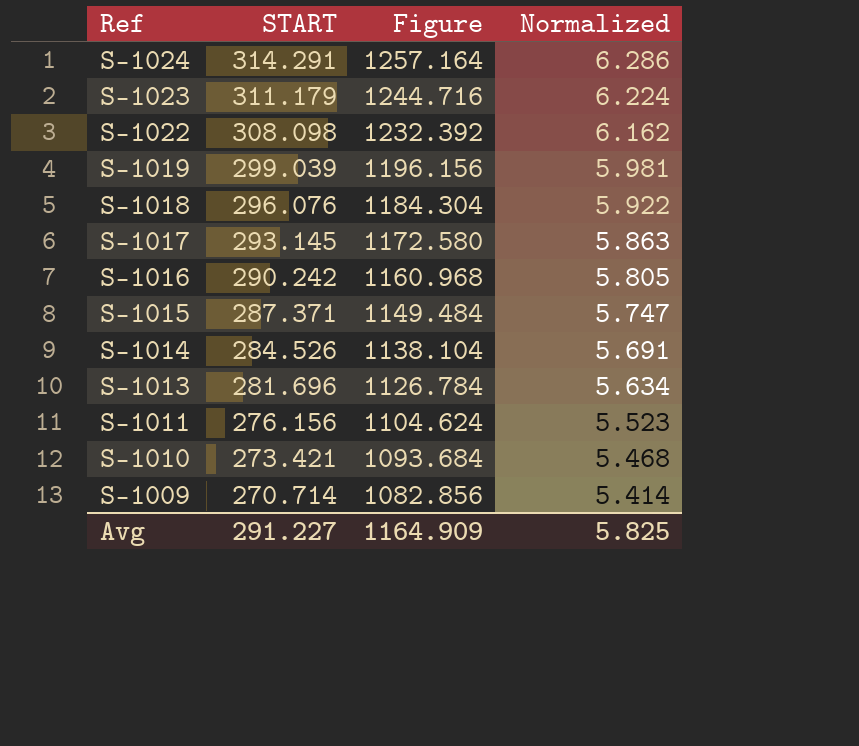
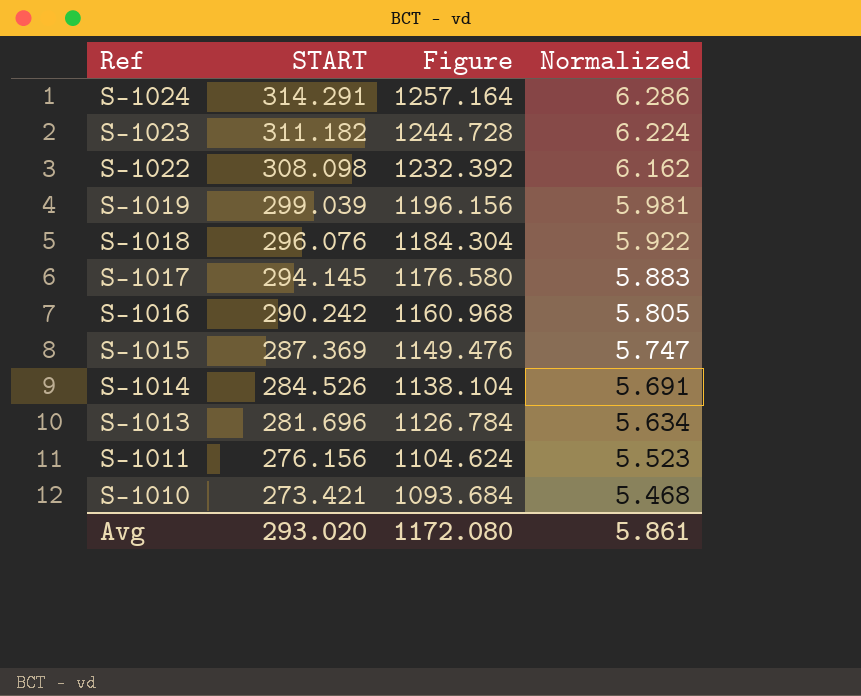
row S-1009: 270.714 | 1082.856 | 5.414 -> none
S-1023 | START: 311.179 -> 311.182
S-1023 | Figure: 1244.716 -> 1244.728
S-1017 | START: 293.145 -> 294.145
S-1017 | Figure: 1172.580 -> 1176.580
S-1017 | Normalized: 5.863 -> 5.883
S-1015 | START: 287.371 -> 287.369
S-1015 | Figure: 1149.484 -> 1149.476
Avg | START: 291.227 -> 293.020
Avg | Figure: 1164.909 -> 1172.080
Avg | Normalized: 5.825 -> 5.861

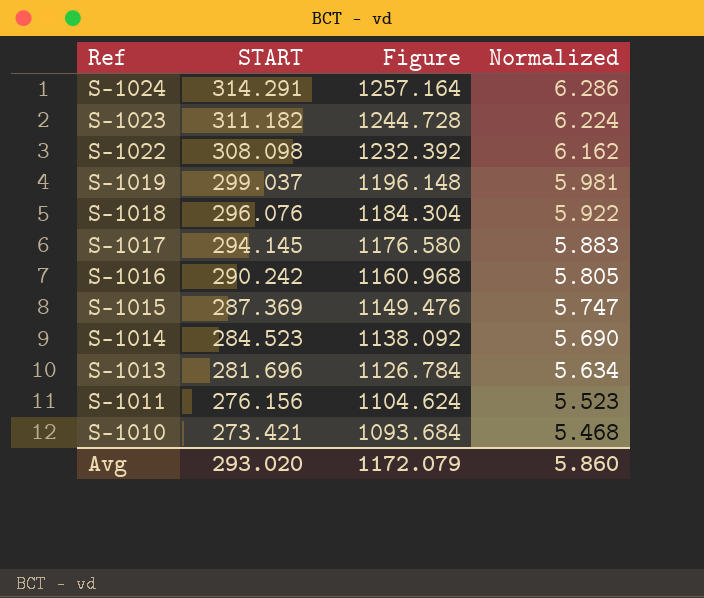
S-1019 | START: 299.039 -> 299.037
S-1019 | Figure: 1196.156 -> 1196.148
S-1014 | START: 284.526 -> 284.523
S-1014 | Figure: 1138.104 -> 1138.092
S-1014 | Normalized: 5.691 -> 5.690
Avg | Figure: 1172.080 -> 1172.079
Avg | Normalized: 5.861 -> 5.860

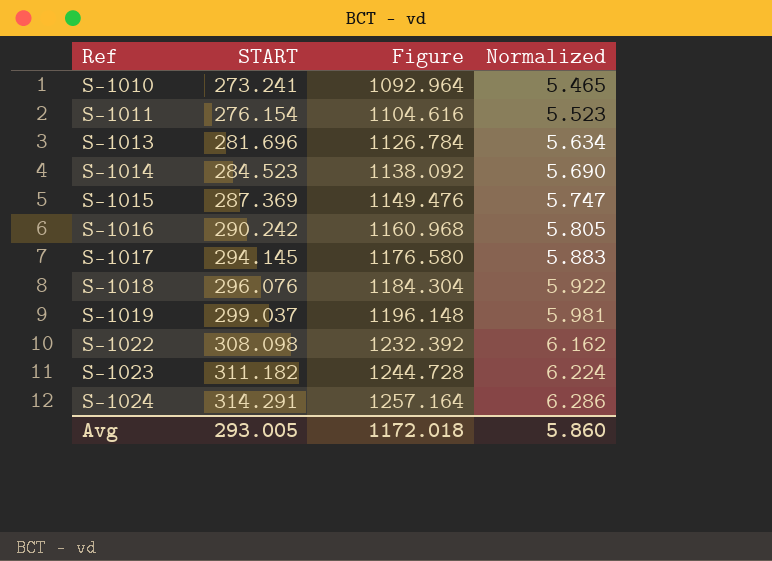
row order: Ref descending -> Ref ascending
S-1010 | START: 273.421 -> 273.241
S-1010 | Figure: 1093.684 -> 1092.964
S-1010 | Normalized: 5.468 -> 5.465
S-1011 | START: 276.156 -> 276.154
S-1011 | Figure: 1104.624 -> 1104.616
Avg | START: 293.020 -> 293.005
Avg | Figure: 1172.079 -> 1172.018

